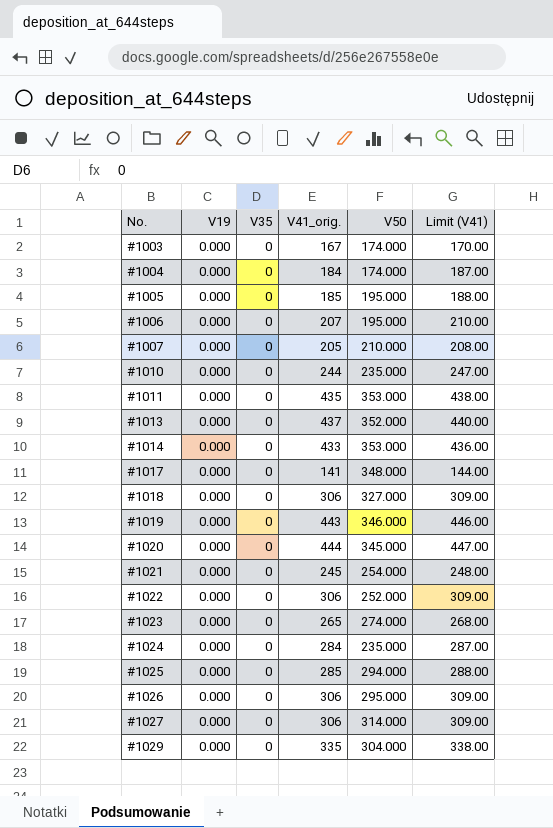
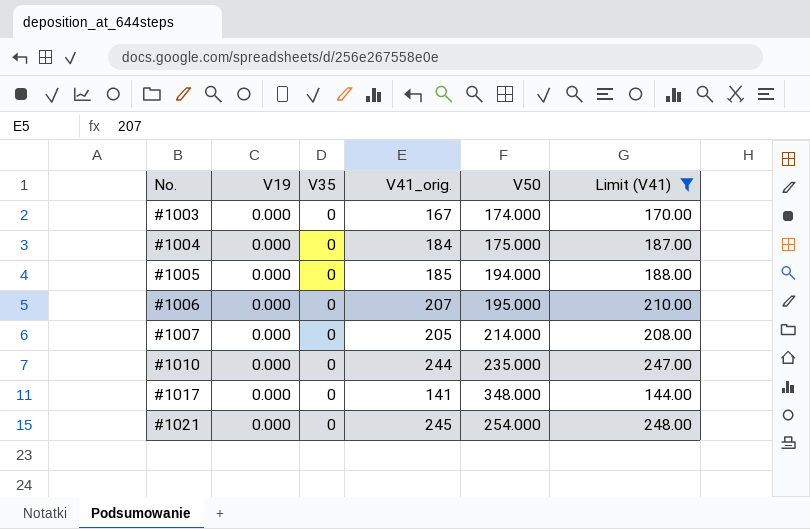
filter: none -> Limit (V41) <= 248.00
#1004 | V50: 174.000 -> 175.000
#1005 | V50: 195.000 -> 194.000
#1007 | V50: 210.000 -> 214.000

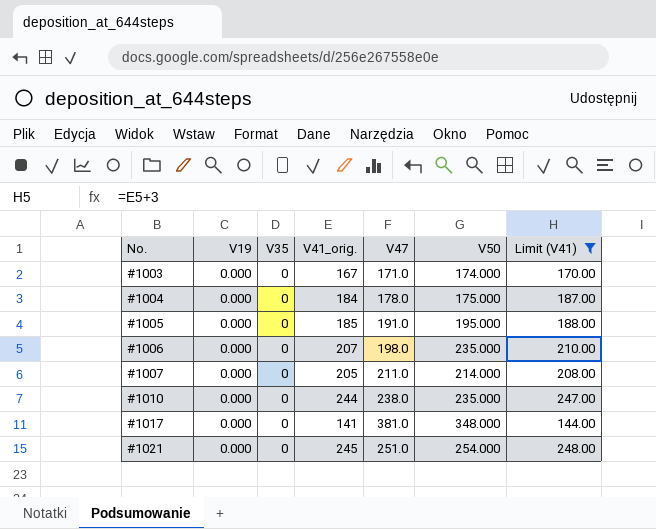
column V47 | position: none -> 5
#1005 | V50: 194.000 -> 195.000
#1006 | V50: 195.000 -> 235.000

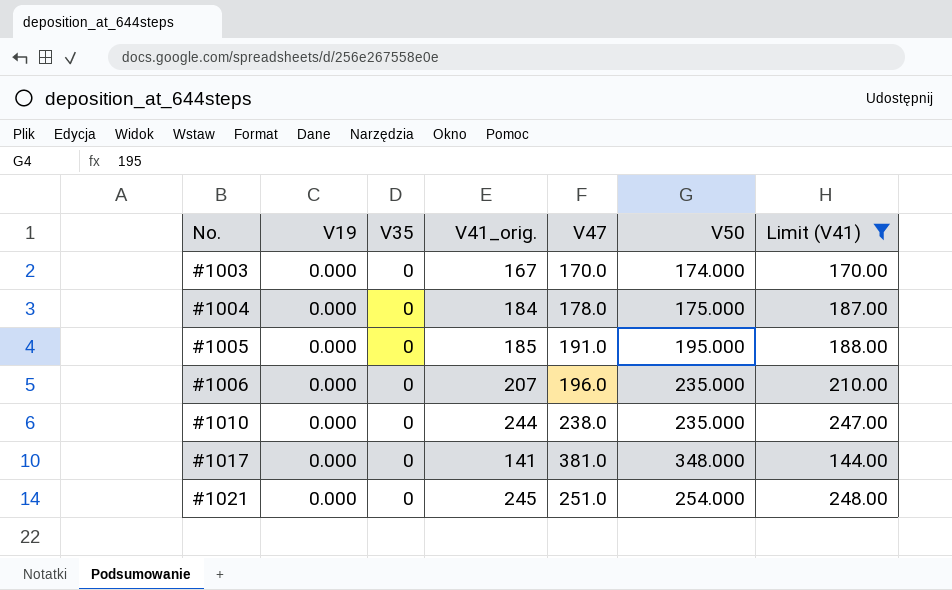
row #1007: 0.000 | 0 | 205 | 211.0 | 214.000 | 208.00 -> none
#1003 | V47: 171.0 -> 170.0
#1006 | V47: 198.0 -> 196.0

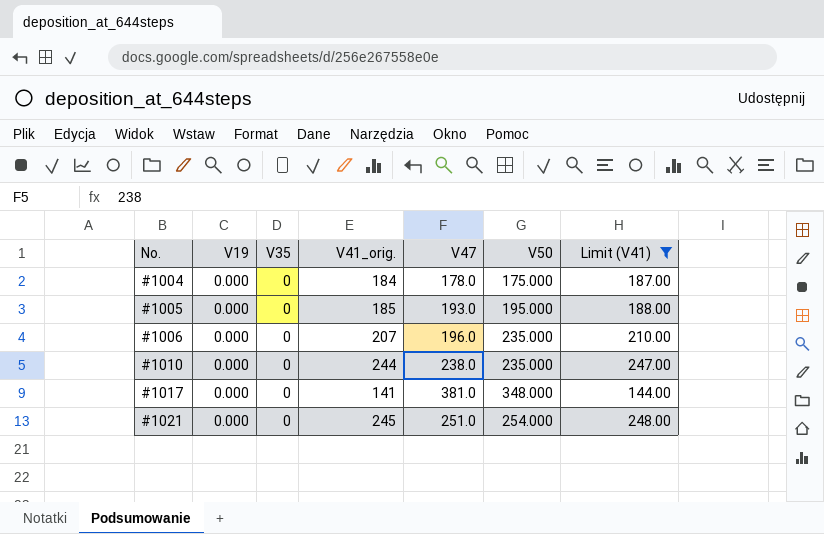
row #1003: 0.000 | 0 | 167 | 170.0 | 174.000 | 170.00 -> none
#1005 | V47: 191.0 -> 193.0

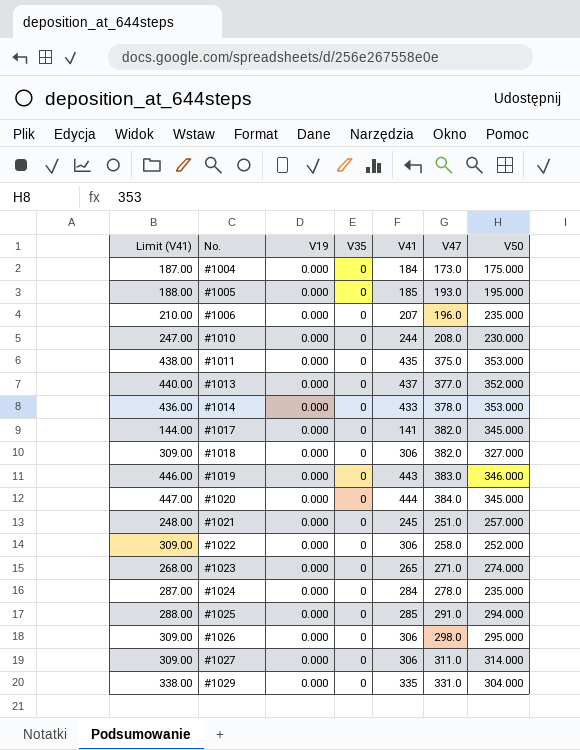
filter: Limit (V41) <= 248.00 -> none
column Limit (V41) | position: 7 -> 1
column name: V41_orig. -> V41
#1004 | V47: 178.0 -> 173.0
#1010 | V47: 238.0 -> 208.0
#1010 | V50: 235.000 -> 230.000
#1017 | V47: 381.0 -> 382.0
#1017 | V50: 348.000 -> 345.000
#1021 | V50: 254.000 -> 257.000

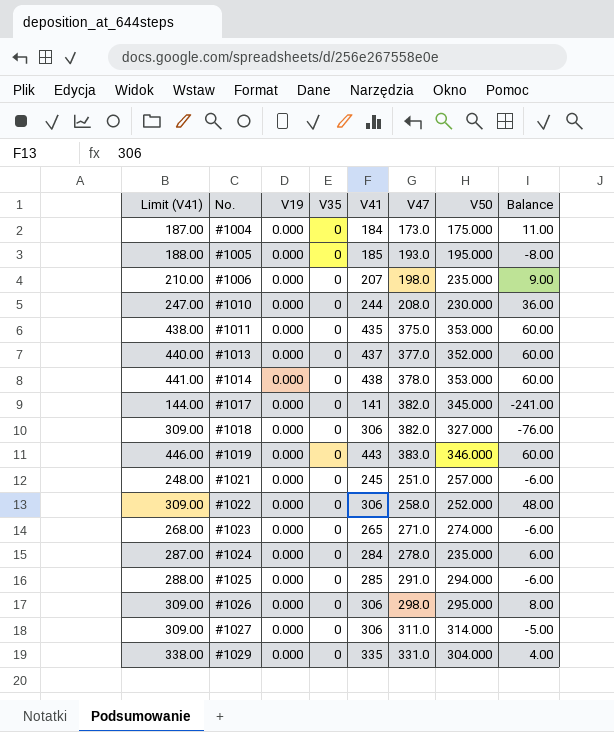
column Balance | formula: none -> [V41] - [V47]
row #1020: 447.00 | 0.000 | 0 | 444 | 384.0 | 345.000 -> none
#1006 | V47: 196.0 -> 198.0
#1014 | Limit (V41): 436.00 -> 441.00
#1014 | V41: 433 -> 438

